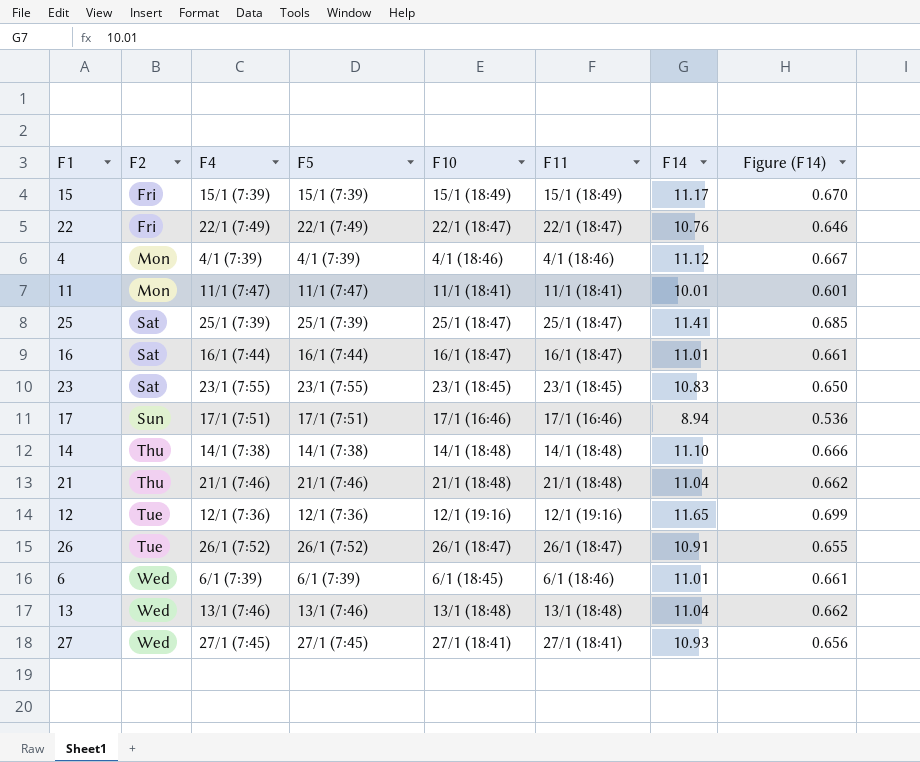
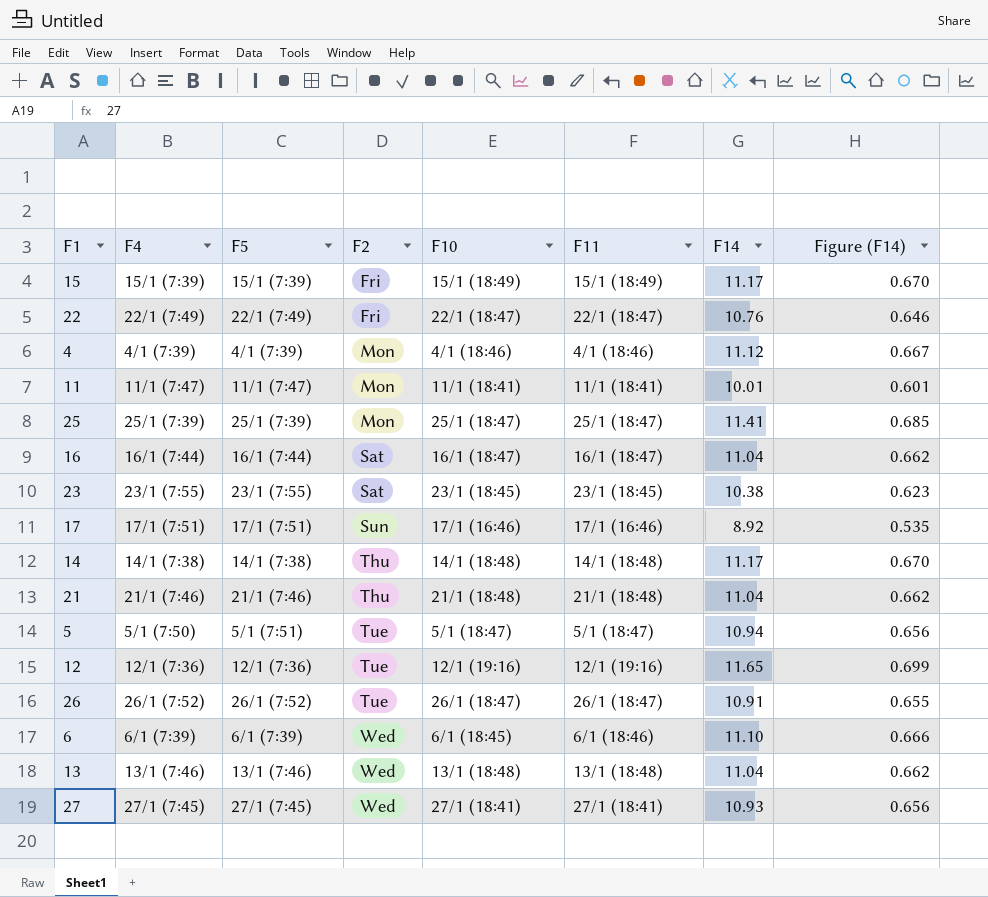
column F2 | position: 2 -> 4
25 | F2: Sat -> Mon
16 | F14: 11.01 -> 11.04
16 | Figure (F14): 0.661 -> 0.662
23 | F14: 10.83 -> 10.38
23 | Figure (F14): 0.650 -> 0.623
17 | F14: 8.94 -> 8.92
17 | Figure (F14): 0.536 -> 0.535
14 | F14: 11.10 -> 11.17
14 | Figure (F14): 0.666 -> 0.670
row 5: none -> 5/1 (7:50) | 5/1 (7:51) | Tue | 5/1 (18:47) | 5/1 (18:47) | 10.94 | 0.656
6 | F14: 11.01 -> 11.10
6 | Figure (F14): 0.661 -> 0.666

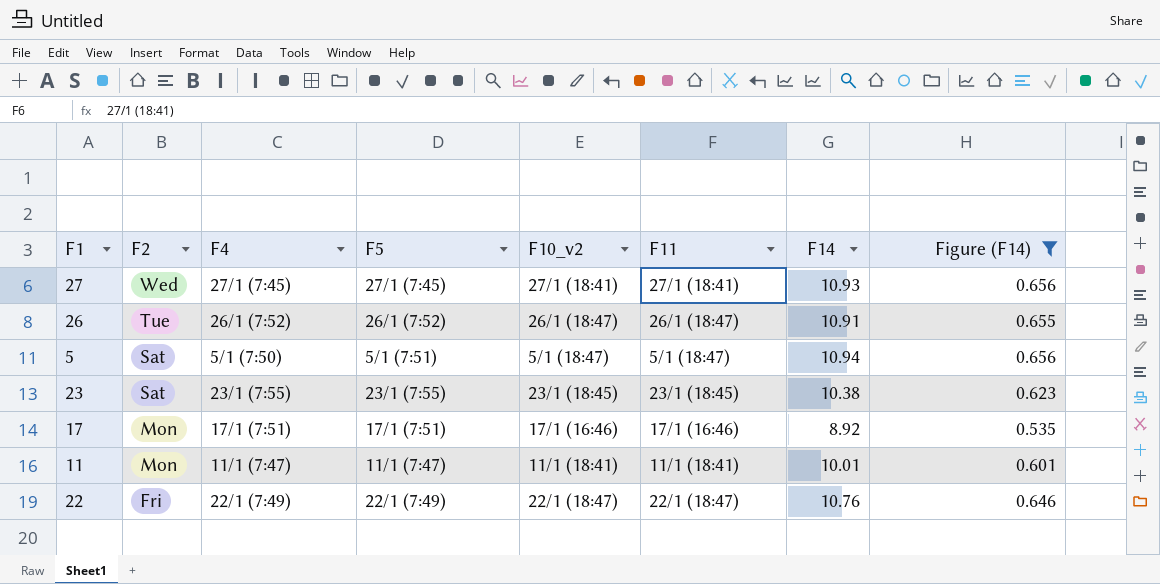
filter: none -> Figure (F14) <= 0.656
row order: F2 ascending -> F2 descending
column F2 | position: 4 -> 2
column name: F10 -> F10_v2
5 | F2: Tue -> Sat
17 | F2: Sun -> Mon

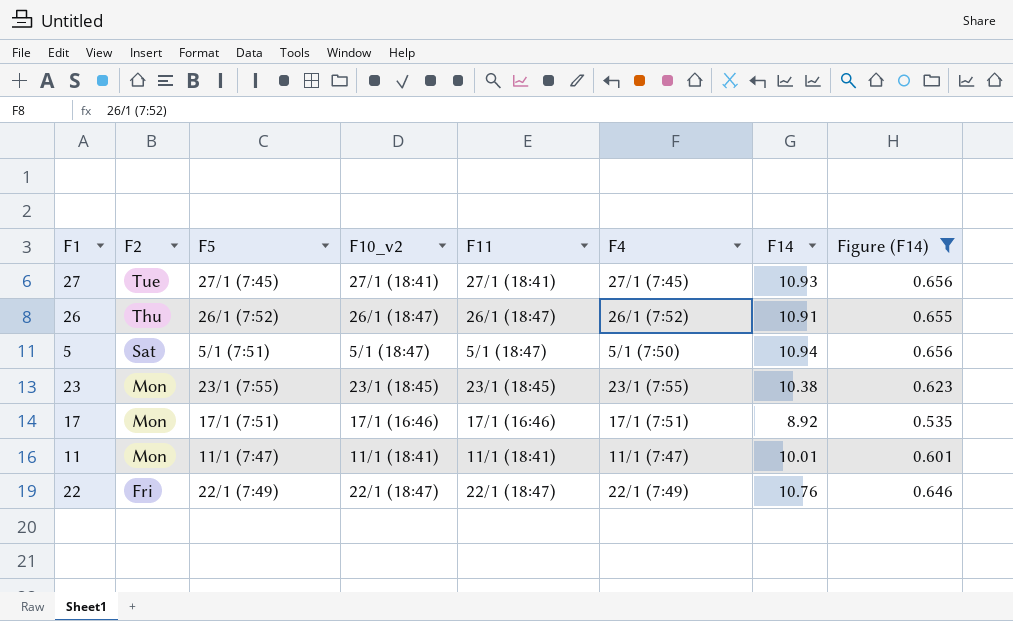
column F4 | position: 3 -> 6
27 | F2: Wed -> Tue
26 | F2: Tue -> Thu
23 | F2: Sat -> Mon

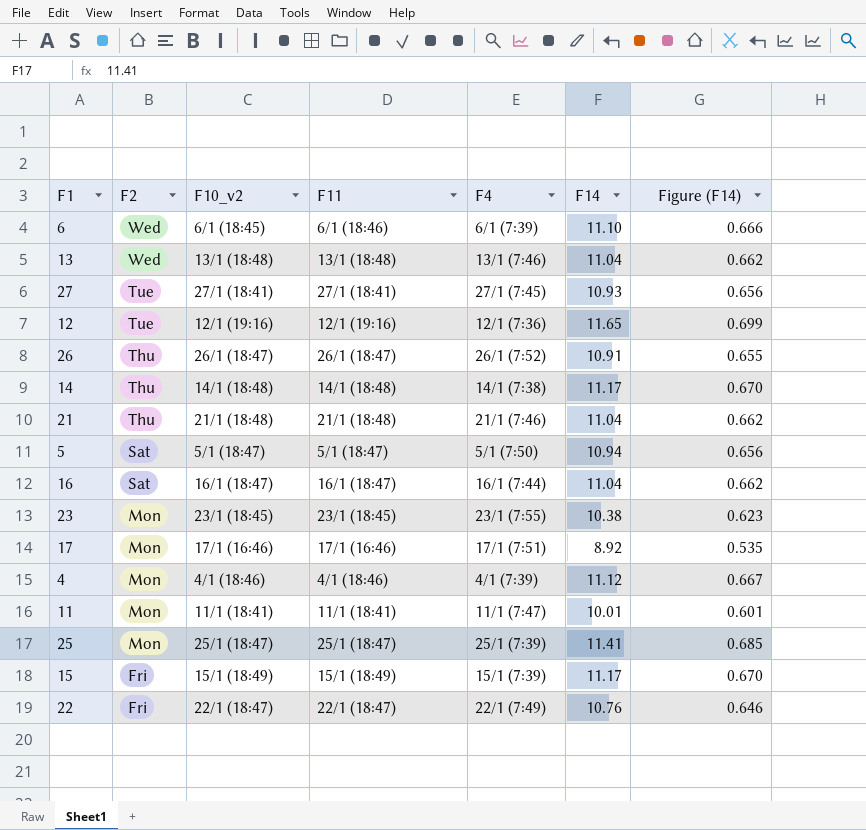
filter: Figure (F14) <= 0.656 -> none
column F5 | position: 3 -> none

